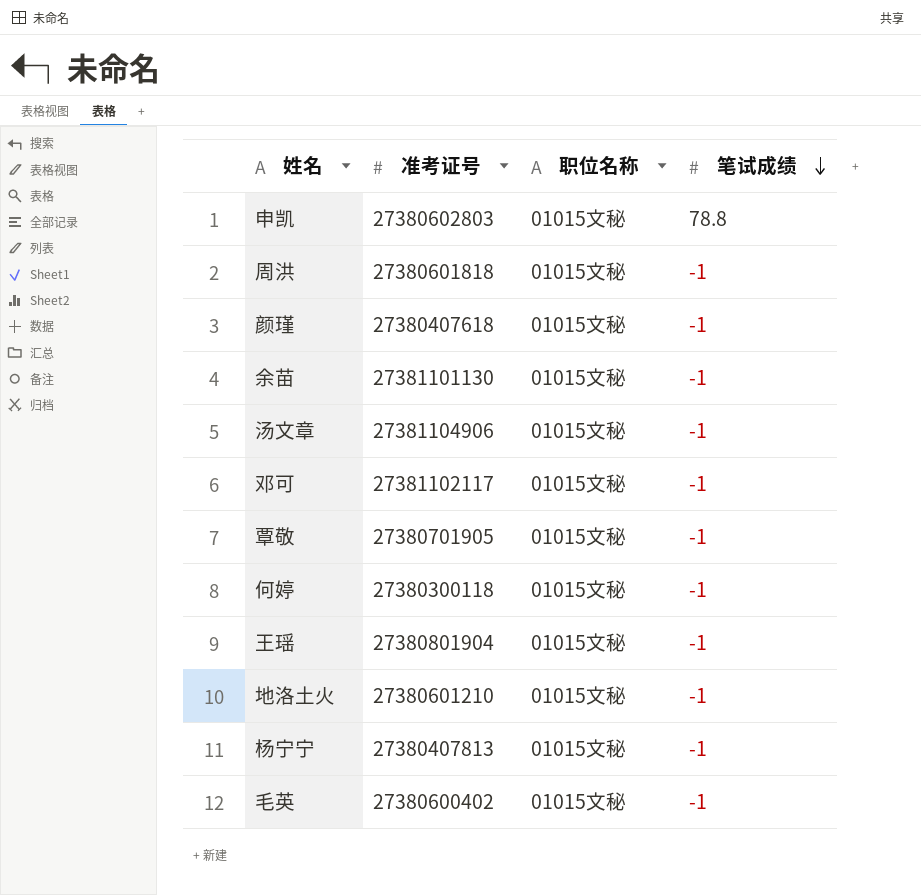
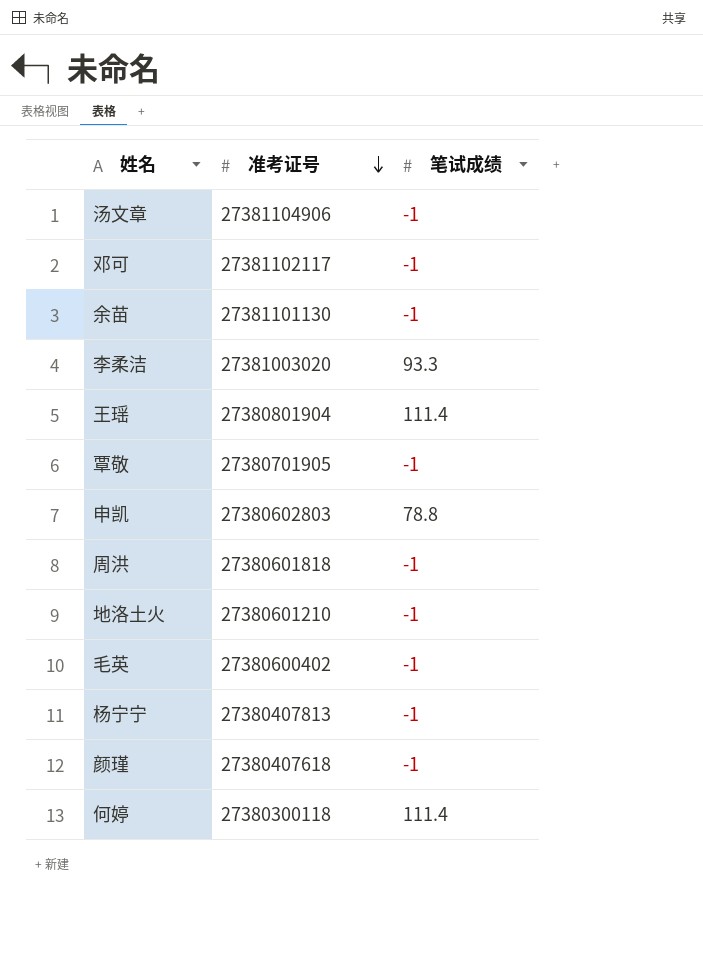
row order: 笔试成绩 descending -> 准考证号 descending
column 职位名称 | position: 3 -> none
row 李柔洁: none -> 27381003020 | 93.3
王瑶 | 笔试成绩: -1 -> 111.4
何婷 | 笔试成绩: -1 -> 111.4

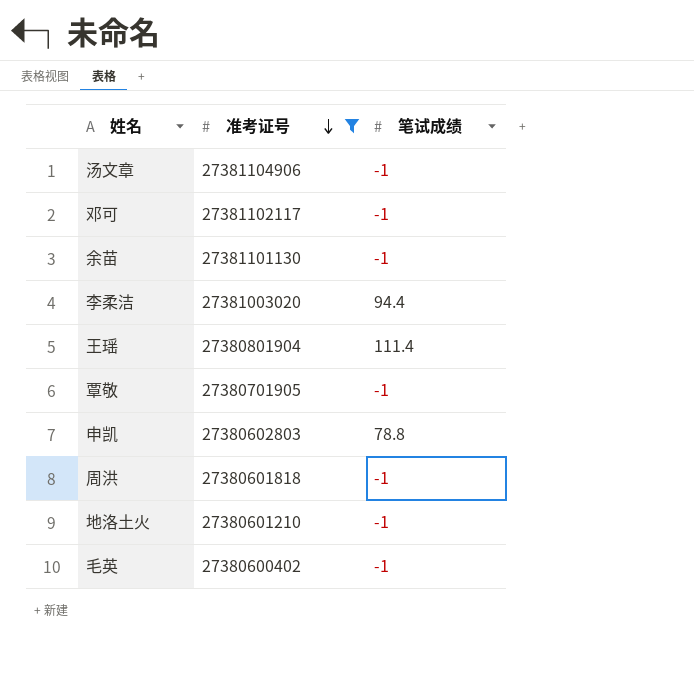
filter: none -> 准考证号 >= 27380600402
李柔洁 | 笔试成绩: 93.3 -> 94.4

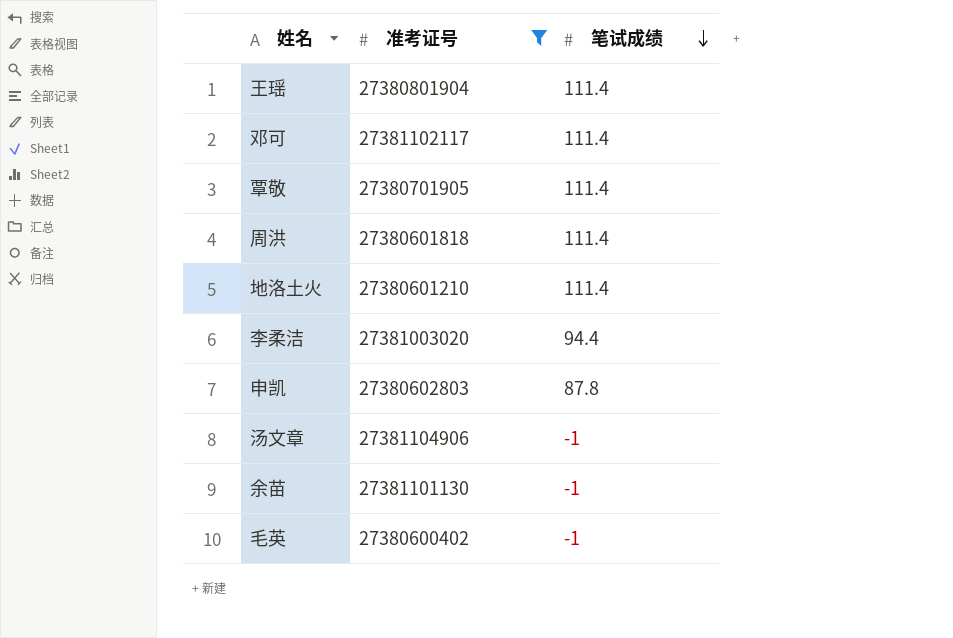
row order: 准考证号 descending -> 笔试成绩 descending
邓可 | 笔试成绩: -1 -> 111.4
覃敬 | 笔试成绩: -1 -> 111.4
周洪 | 笔试成绩: -1 -> 111.4
地洛土火 | 笔试成绩: -1 -> 111.4
申凯 | 笔试成绩: 78.8 -> 87.8

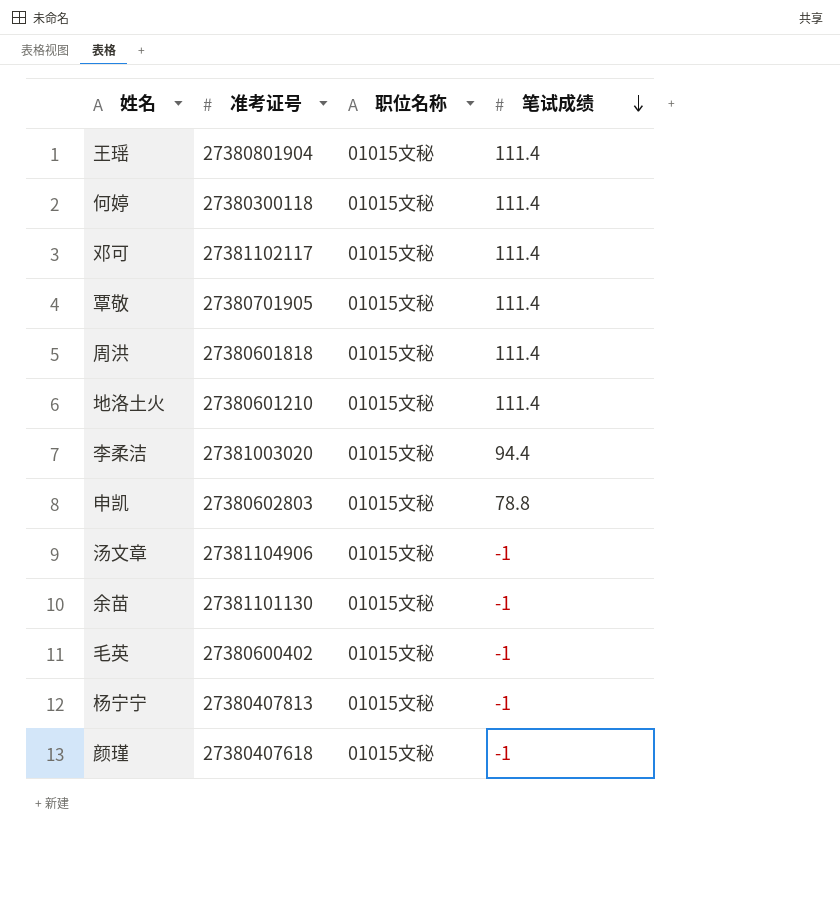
filter: 准考证号 >= 27380600402 -> none
column 职位名称 | position: none -> 3
申凯 | 笔试成绩: 87.8 -> 78.8

